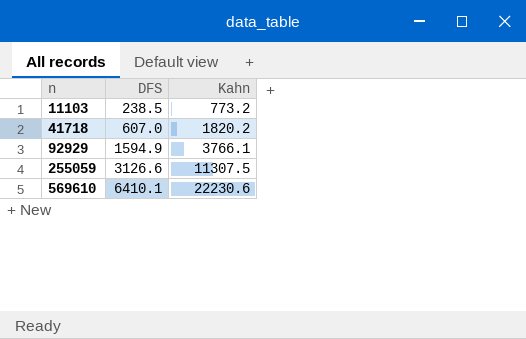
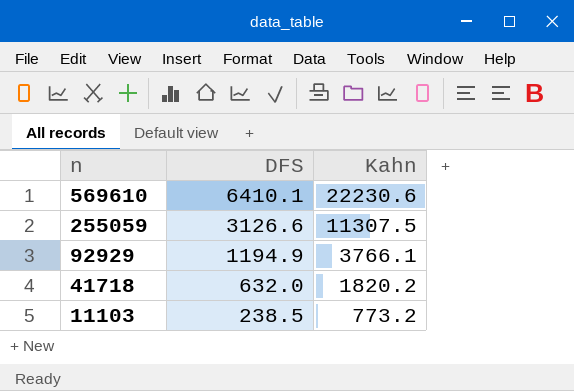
row order: n ascending -> n descending
92929 | DFS: 1594.9 -> 1194.9
41718 | DFS: 607.0 -> 632.0

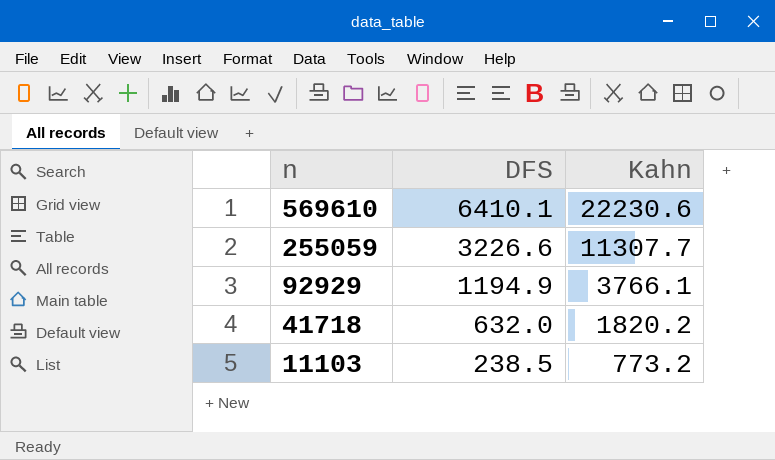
255059 | DFS: 3126.6 -> 3226.6
255059 | Kahn: 11307.5 -> 11307.7

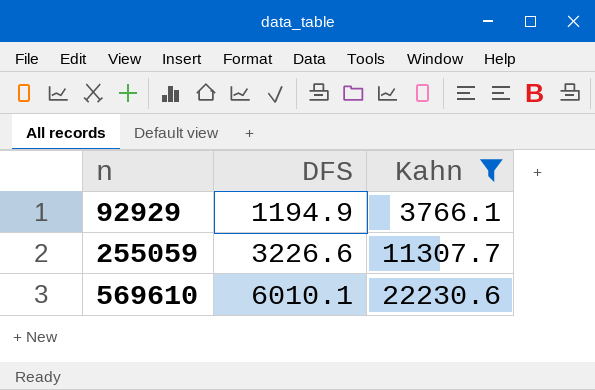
filter: none -> Kahn >= 3766.1
row order: n descending -> n ascending
569610 | DFS: 6410.1 -> 6010.1

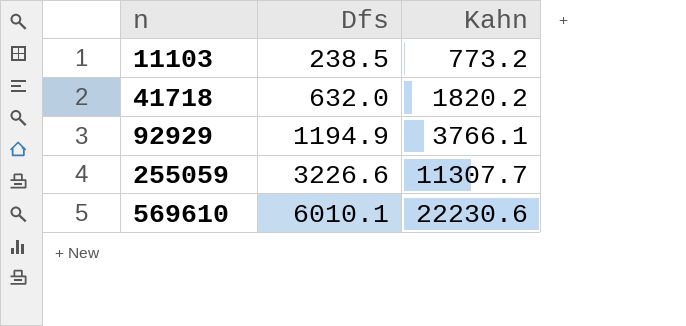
filter: Kahn >= 3766.1 -> none
column name: DFS -> Dfs

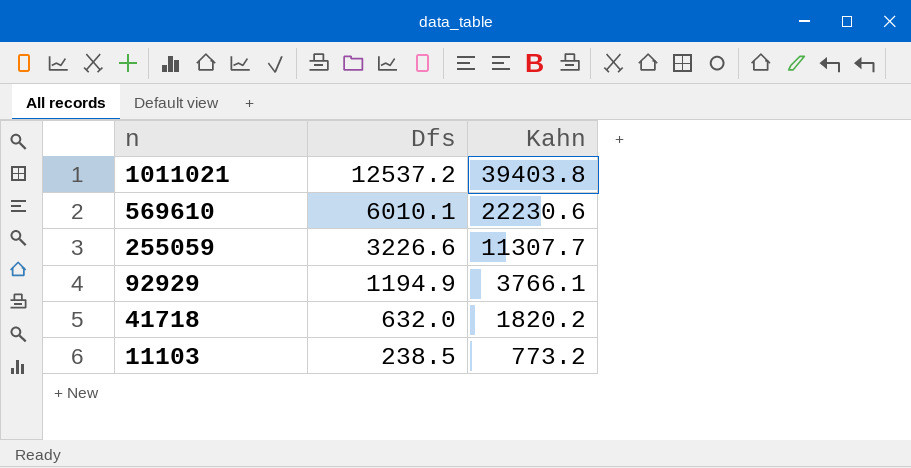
row order: n ascending -> n descending
row 1011021: none -> 12537.2 | 39403.8

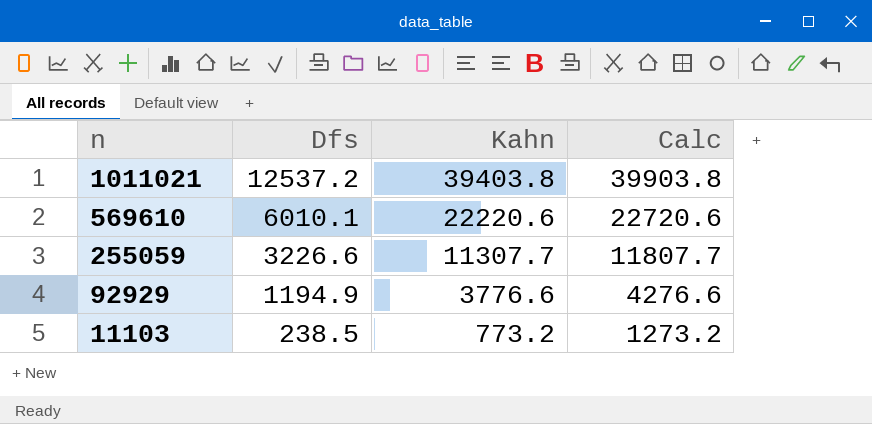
column Calc | formula: none -> [Kahn] + 500
row 41718: 632.0 | 1820.2 -> none
569610 | Kahn: 22230.6 -> 22220.6
92929 | Kahn: 3766.1 -> 3776.6

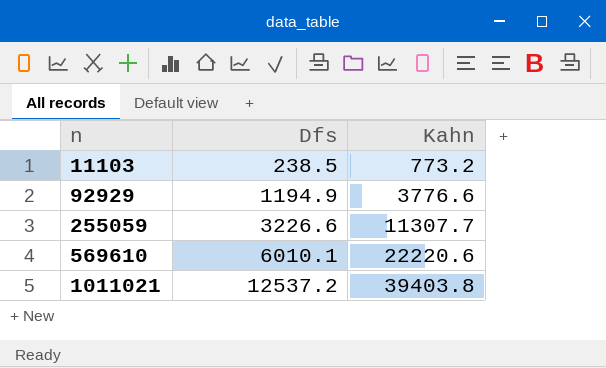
row order: n descending -> n ascending
column Calc | formula: [Kahn] + 500 -> none

